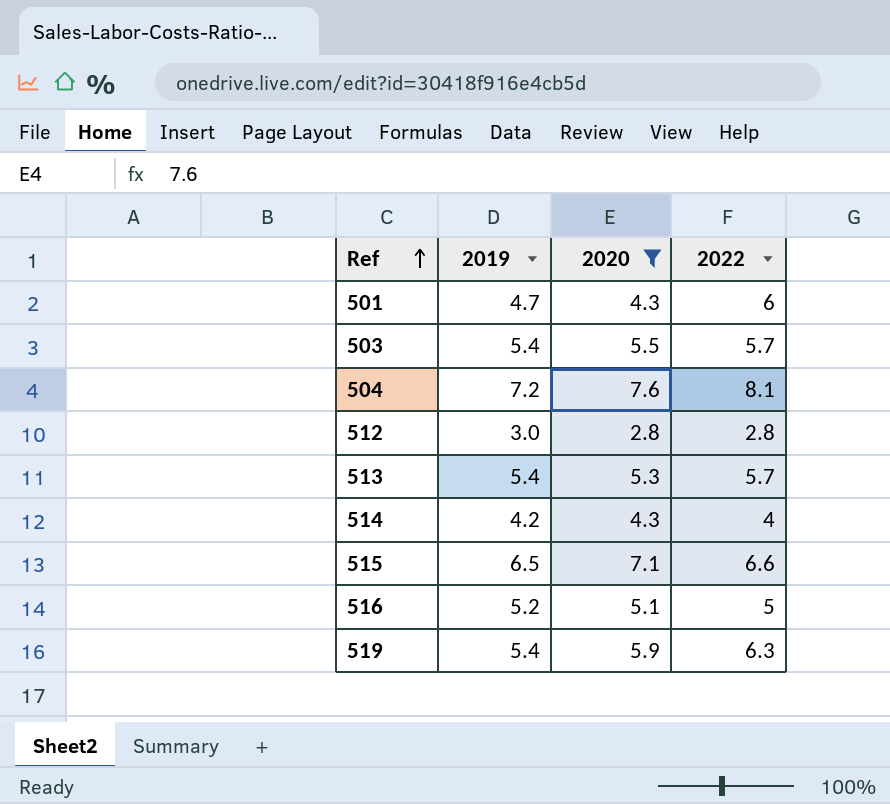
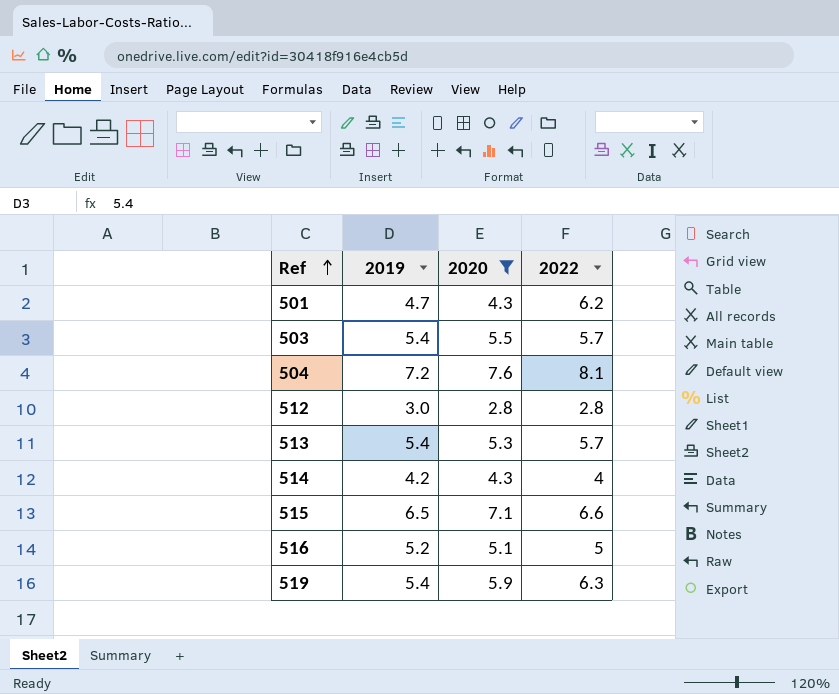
501 | 2022: 6 -> 6.2

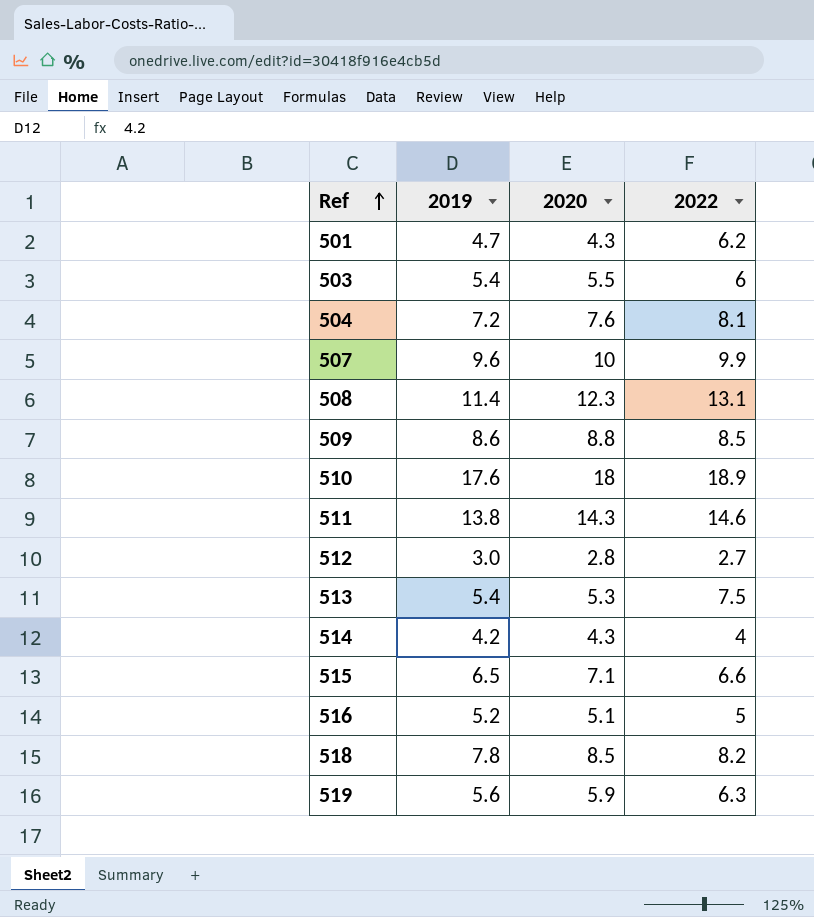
filter: 2020 <= 7.6 -> none
503 | 2022: 5.7 -> 6
512 | 2022: 2.8 -> 2.7
513 | 2022: 5.7 -> 7.5
519 | 2019: 5.4 -> 5.6

